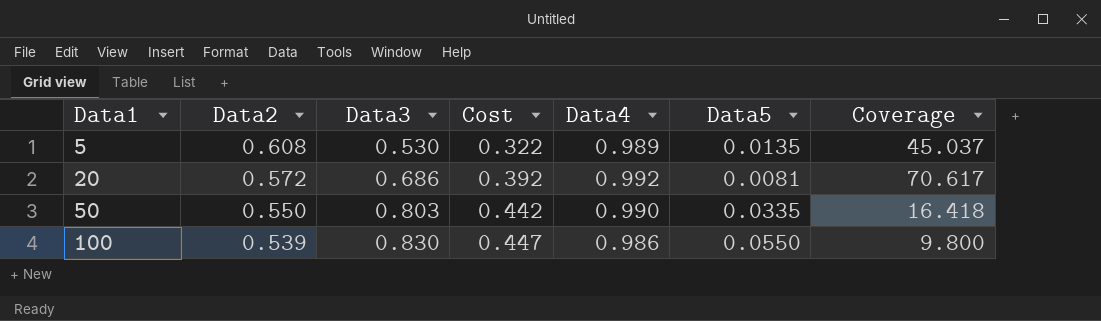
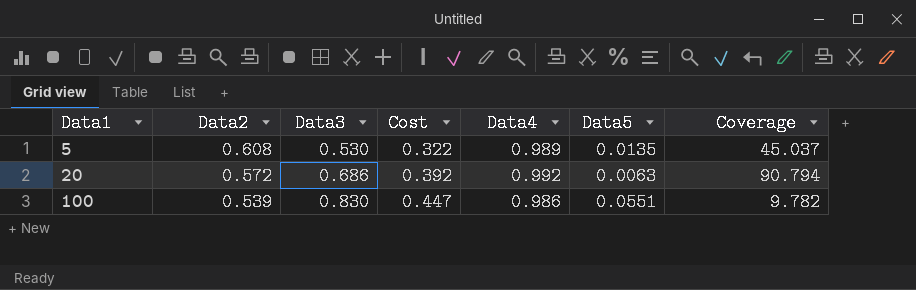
row 50: 0.550 | 0.803 | 0.442 | 0.990 | 0.0335 | 16.418 -> none
20 | Data5: 0.0081 -> 0.0063
20 | Coverage: 70.617 -> 90.794
100 | Data5: 0.0550 -> 0.0551
100 | Coverage: 9.800 -> 9.782

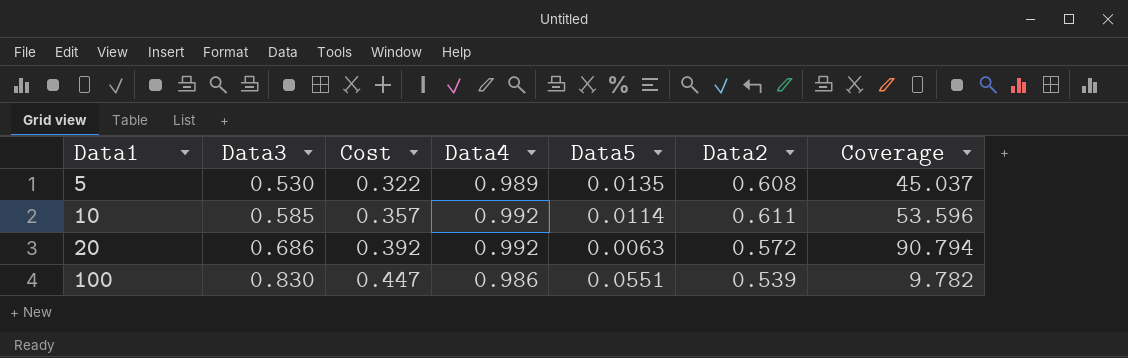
column Data2 | position: 2 -> 6
row 10: none -> 0.585 | 0.357 | 0.992 | 0.0114 | 0.611 | 53.596

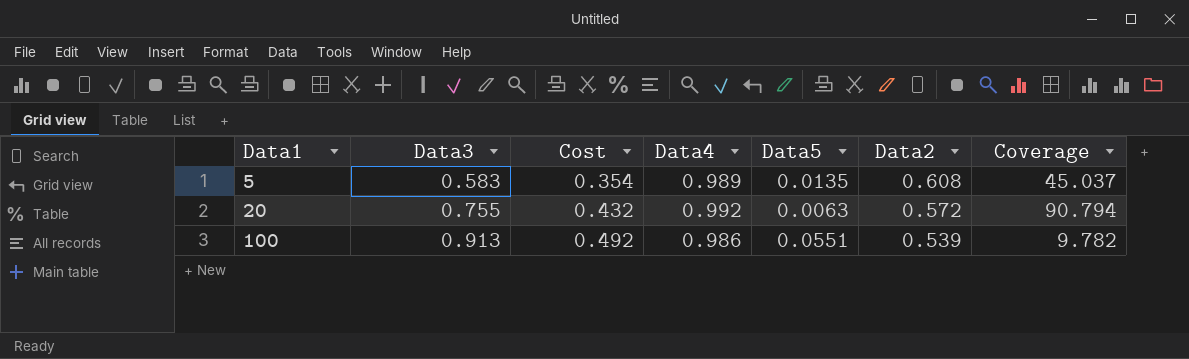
row 10: 0.585 | 0.357 | 0.992 | 0.0114 | 0.611 | 53.596 -> none
5 | Data3: 0.530 -> 0.583
5 | Cost: 0.322 -> 0.354
20 | Data3: 0.686 -> 0.755
20 | Cost: 0.392 -> 0.432
100 | Data3: 0.830 -> 0.913
100 | Cost: 0.447 -> 0.492

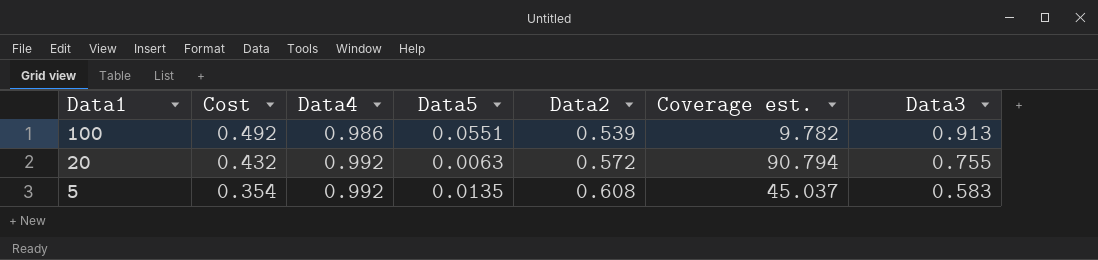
row order: Data1 ascending -> Data1 descending
column name: Coverage -> Coverage est.
column Data3 | position: 2 -> 7
5 | Data4: 0.989 -> 0.992

